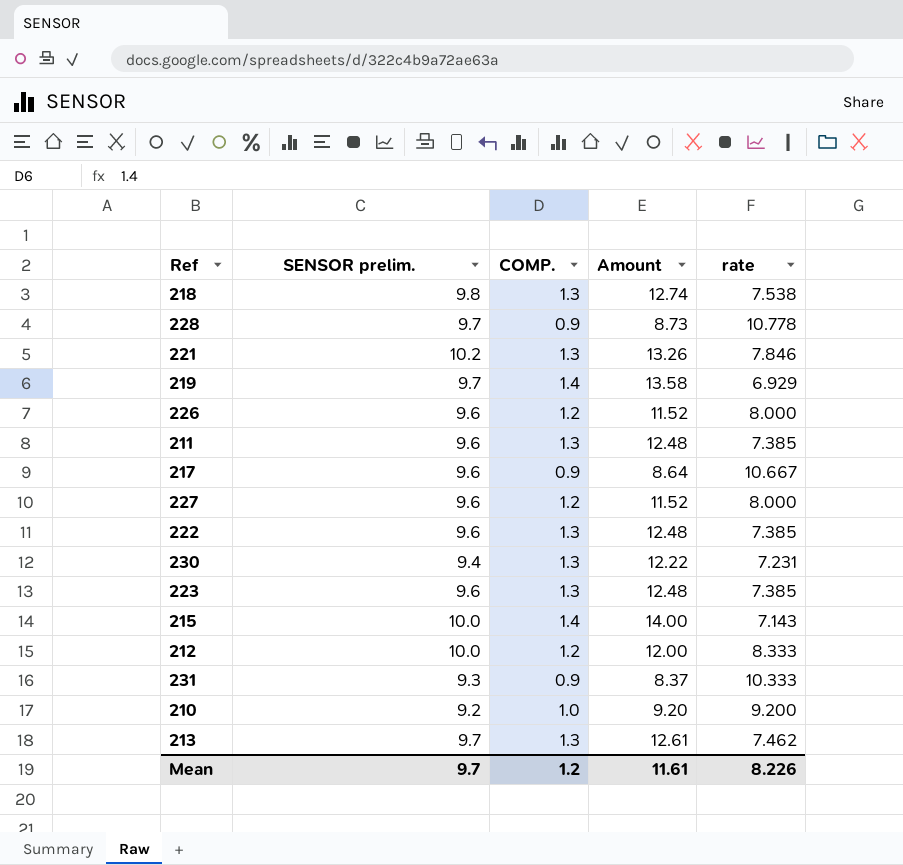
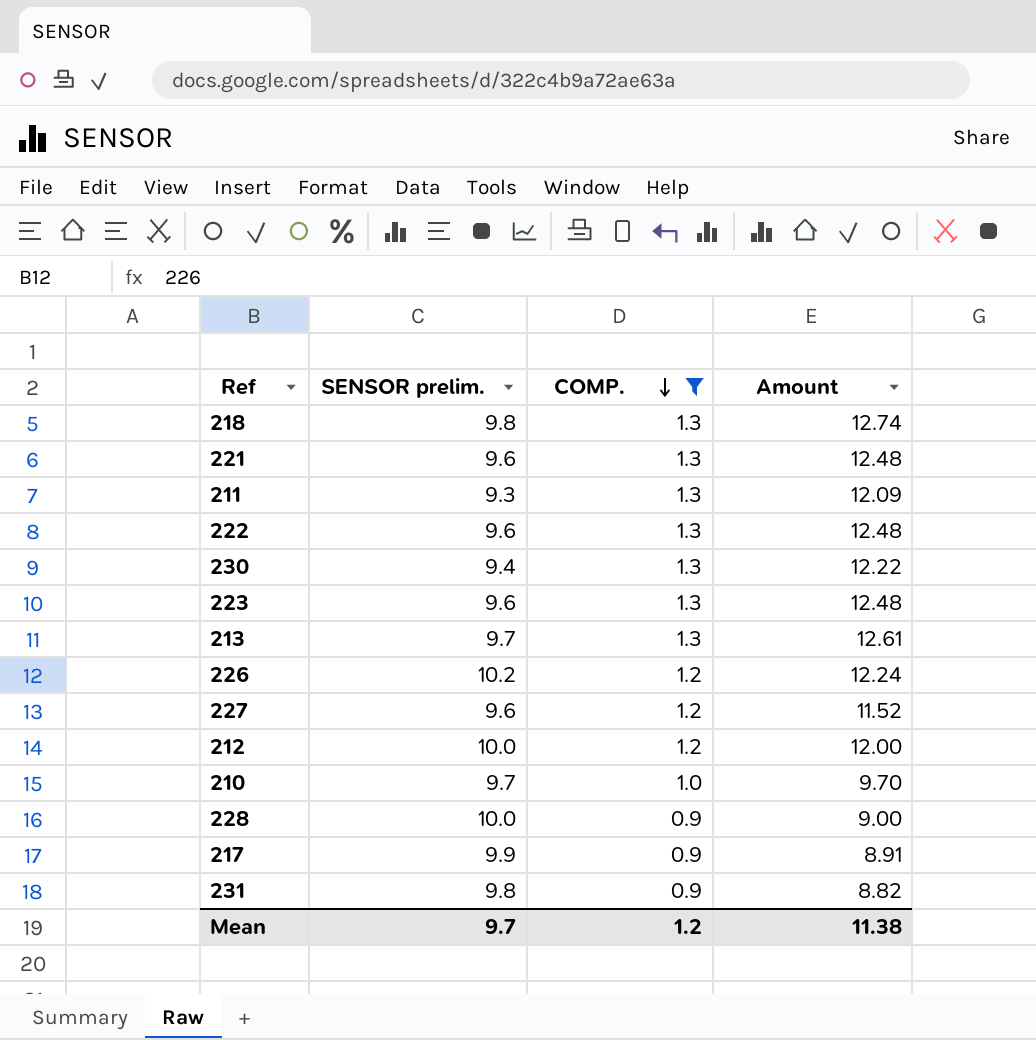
filter: none -> COMP. != 1.4
row order: none -> COMP. descending
column rate | formula: [SENSOR prelim.] / [COMP.] -> none
221 | SENSOR prelim.: 10.2 -> 9.6
221 | Amount: 13.26 -> 12.48
211 | SENSOR prelim.: 9.6 -> 9.3
211 | Amount: 12.48 -> 12.09
226 | SENSOR prelim.: 9.6 -> 10.2
226 | Amount: 11.52 -> 12.24
210 | SENSOR prelim.: 9.2 -> 9.7
210 | Amount: 9.20 -> 9.70
228 | SENSOR prelim.: 9.7 -> 10.0
228 | Amount: 8.73 -> 9.00
217 | SENSOR prelim.: 9.6 -> 9.9
217 | Amount: 8.64 -> 8.91
231 | SENSOR prelim.: 9.3 -> 9.8
231 | Amount: 8.37 -> 8.82
Mean | Amount: 11.61 -> 11.38

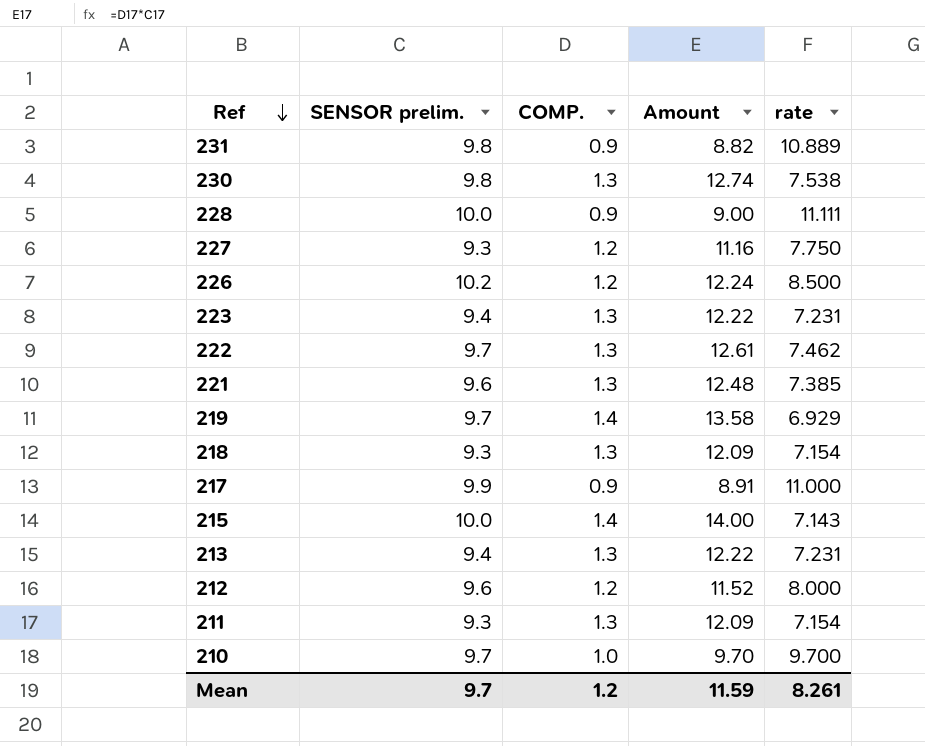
filter: COMP. != 1.4 -> none
row order: COMP. descending -> Ref descending
column rate | formula: none -> [SENSOR prelim.] / [COMP.]
230 | SENSOR prelim.: 9.4 -> 9.8
230 | Amount: 12.22 -> 12.74
227 | SENSOR prelim.: 9.6 -> 9.3
227 | Amount: 11.52 -> 11.16
223 | SENSOR prelim.: 9.6 -> 9.4
223 | Amount: 12.48 -> 12.22
222 | SENSOR prelim.: 9.6 -> 9.7
222 | Amount: 12.48 -> 12.61
218 | SENSOR prelim.: 9.8 -> 9.3
218 | Amount: 12.74 -> 12.09
213 | SENSOR prelim.: 9.7 -> 9.4
213 | Amount: 12.61 -> 12.22
212 | SENSOR prelim.: 10.0 -> 9.6
212 | Amount: 12.00 -> 11.52
Mean | Amount: 11.38 -> 11.59

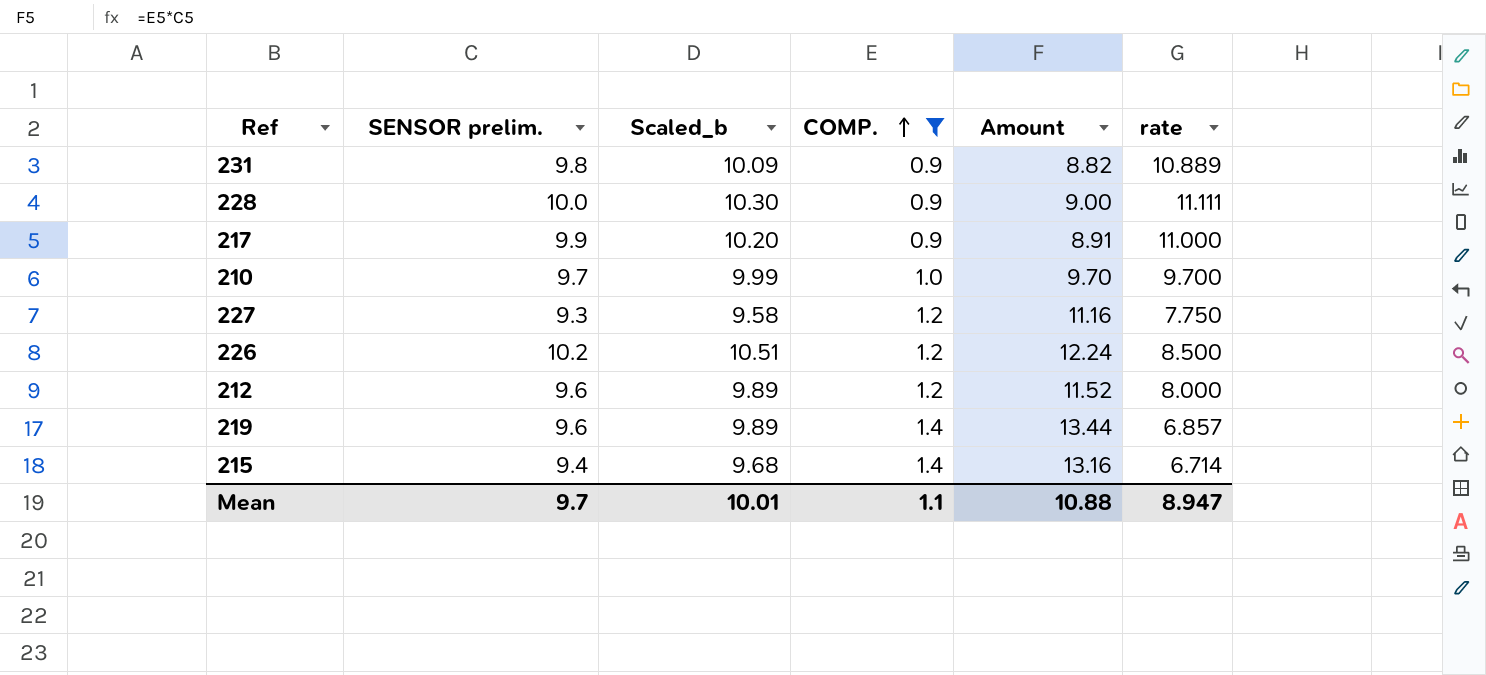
filter: none -> COMP. != 1.3
row order: Ref descending -> COMP. ascending
column Scaled_b | formula: none -> [SENSOR prelim.] * 1.03
219 | SENSOR prelim.: 9.7 -> 9.6
219 | Amount: 13.58 -> 13.44
219 | rate: 6.929 -> 6.857
215 | SENSOR prelim.: 10.0 -> 9.4
215 | Amount: 14.00 -> 13.16
215 | rate: 7.143 -> 6.714
Mean | COMP.: 1.2 -> 1.1
Mean | Amount: 11.59 -> 10.88
Mean | rate: 8.261 -> 8.947

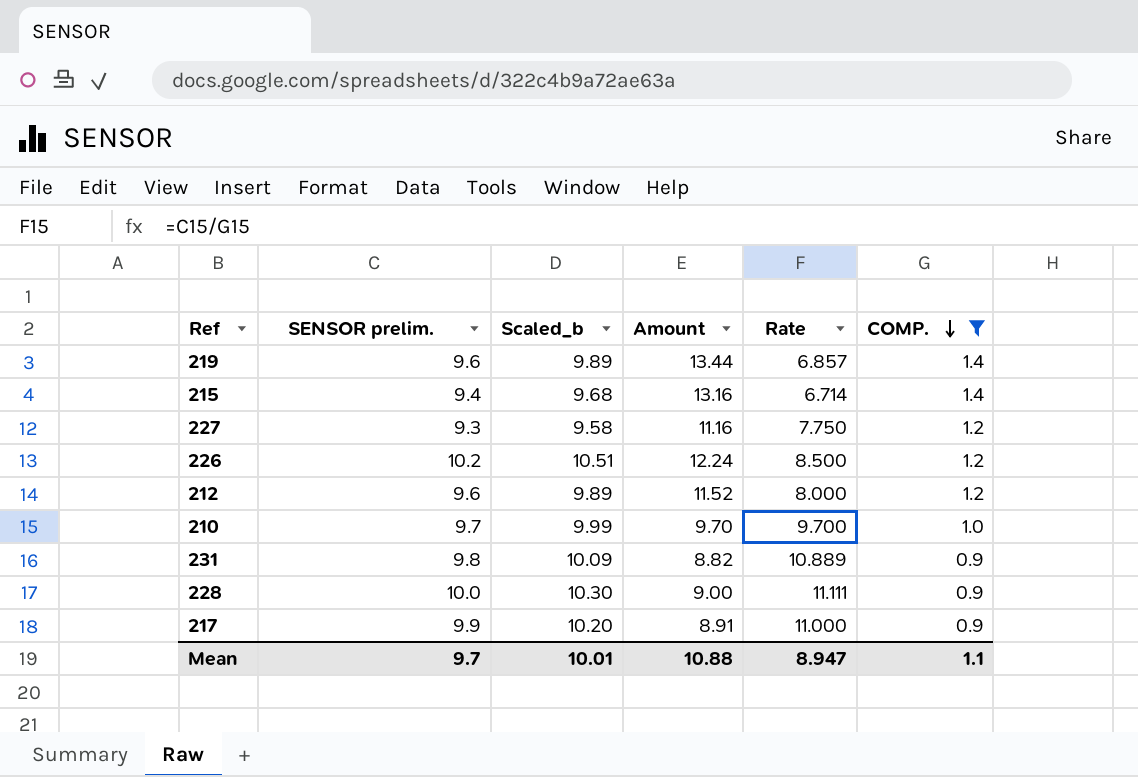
row order: COMP. ascending -> COMP. descending
column name: rate -> Rate
column COMP. | position: 4 -> 6

